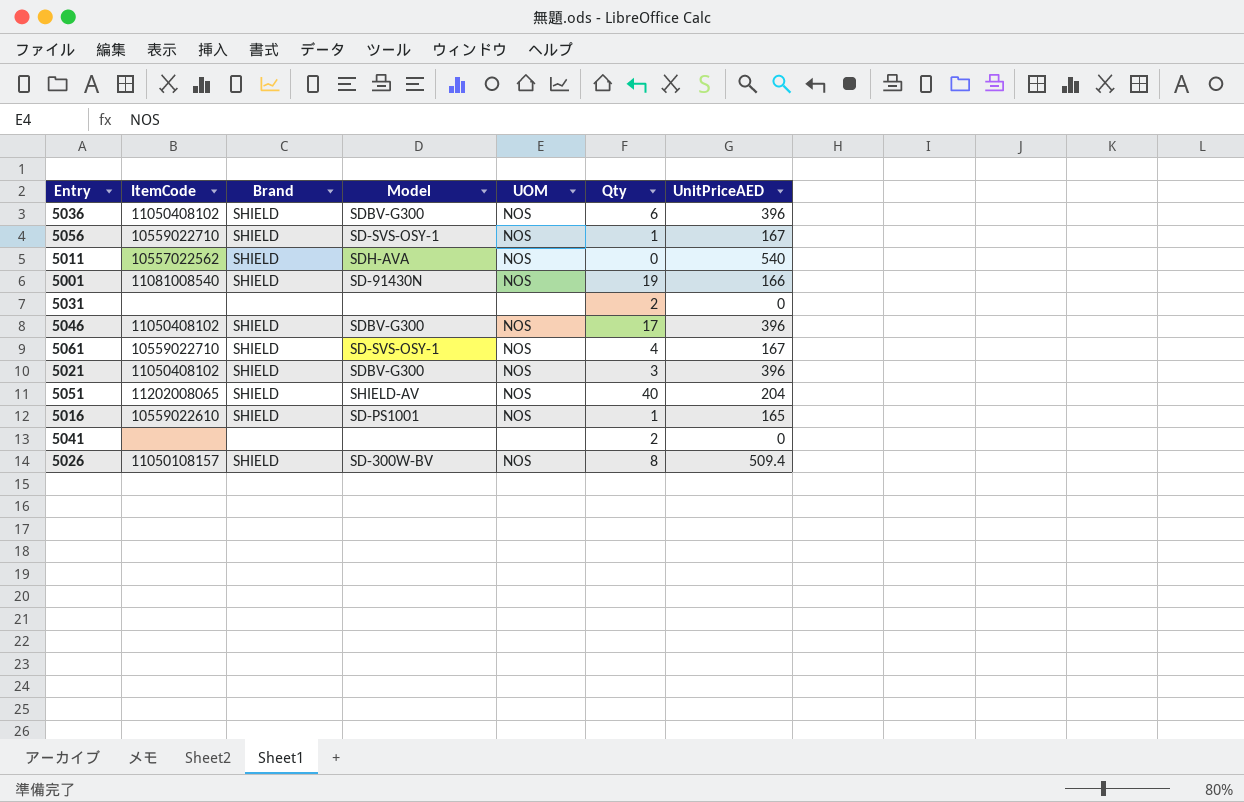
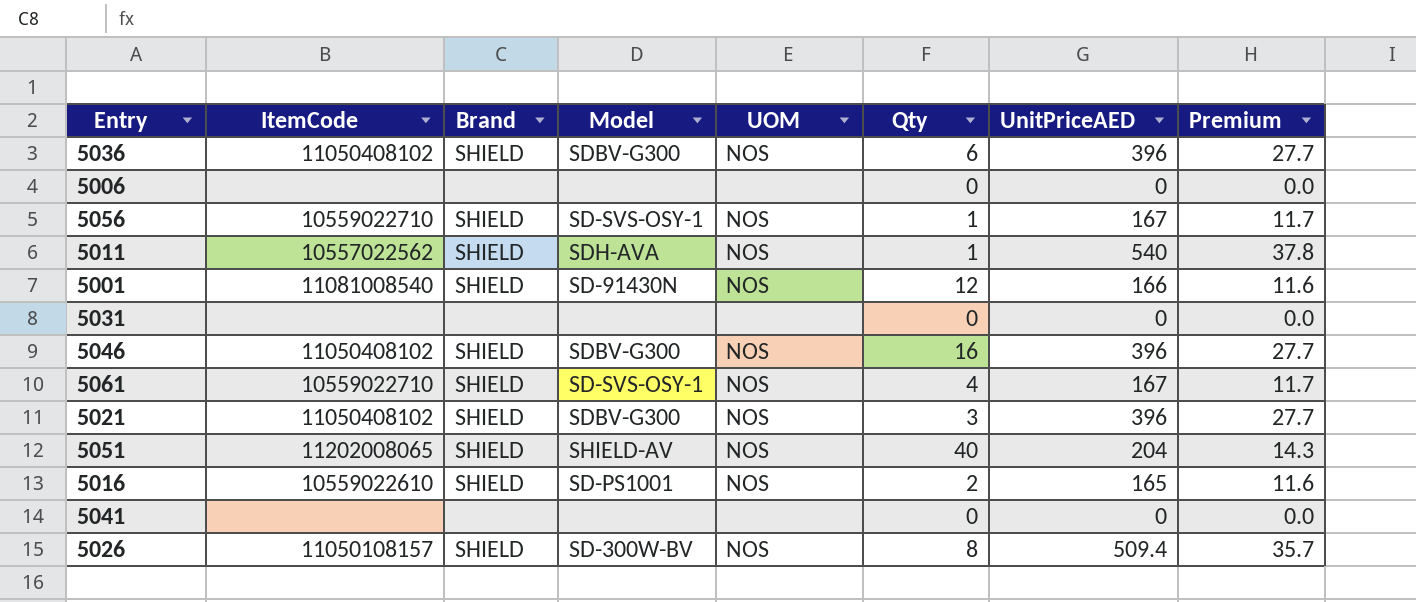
column Premium | formula: none -> [UnitPriceAED] * 0.07
row 5006: none -> none | none | none | none | 0 | 0 | 0.0
5011 | Qty: 0 -> 1
5001 | Qty: 19 -> 12
5031 | Qty: 2 -> 0
5046 | Qty: 17 -> 16
5016 | Qty: 1 -> 2
5041 | Qty: 2 -> 0

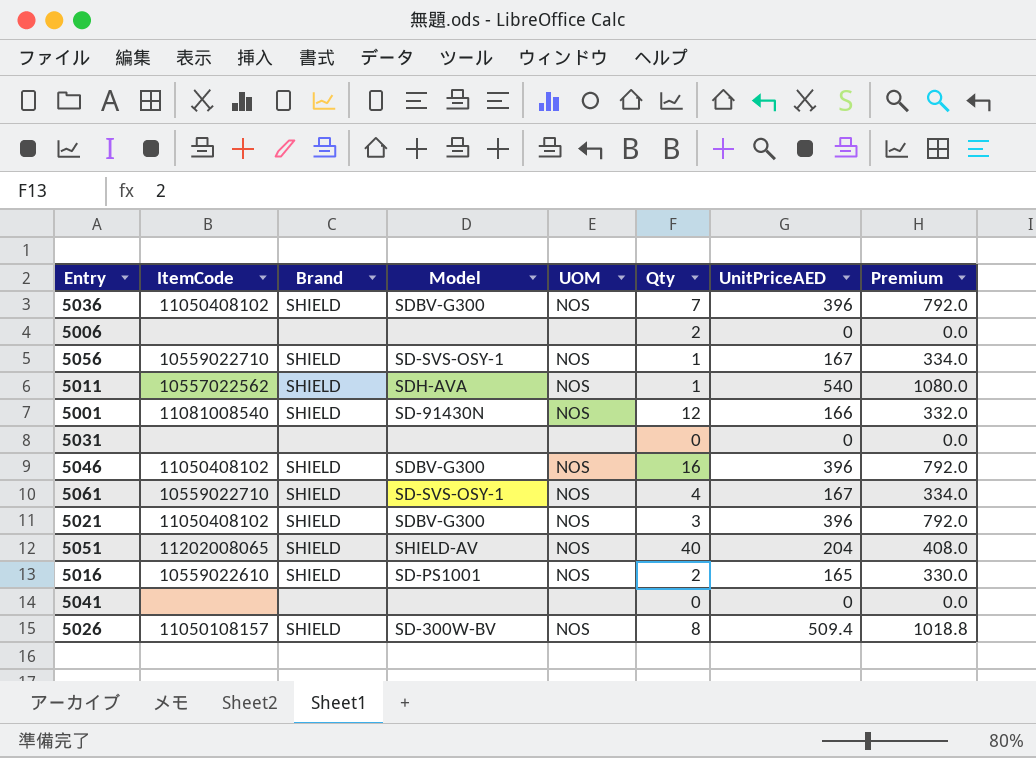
column Premium | formula: [UnitPriceAED] * 0.07 -> [UnitPriceAED] * 2
5036 | Qty: 6 -> 7
5006 | Qty: 0 -> 2

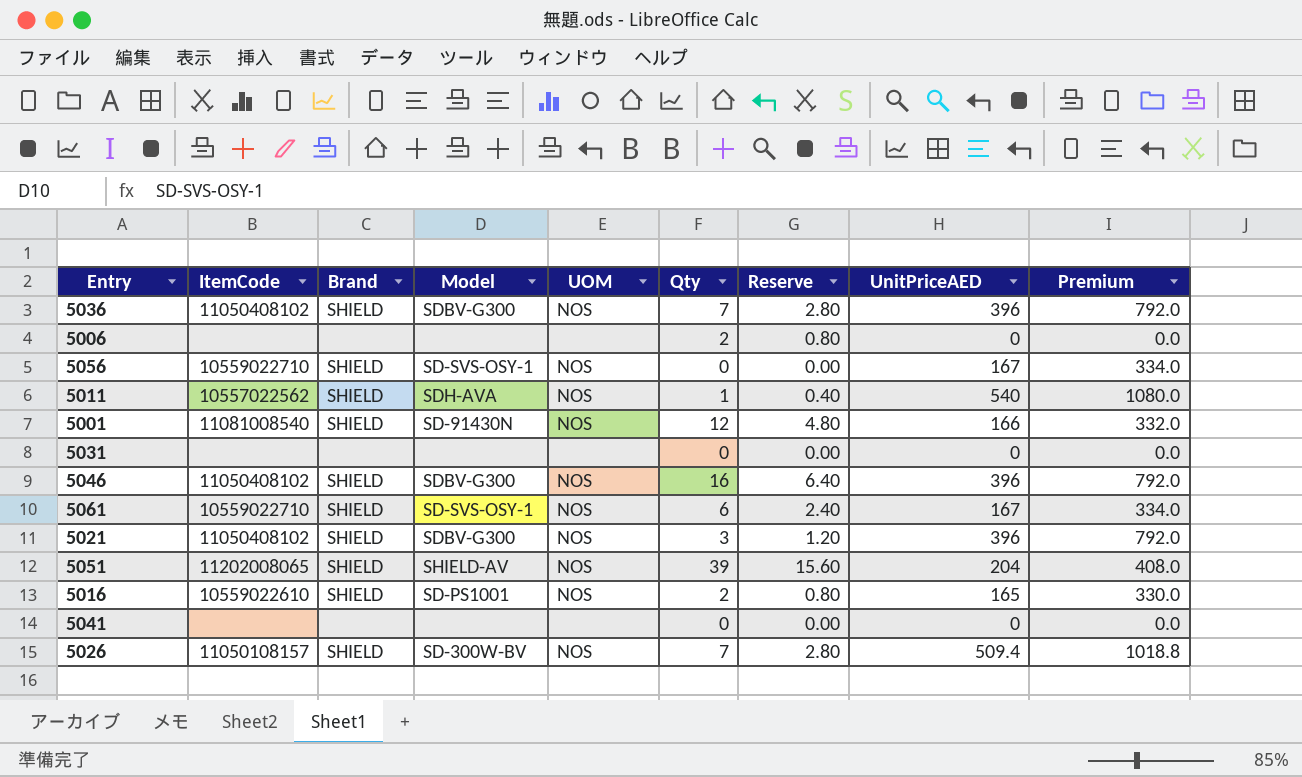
column Reserve | formula: none -> [Qty] * 0.4
5056 | Qty: 1 -> 0
5061 | Qty: 4 -> 6
5051 | Qty: 40 -> 39
5026 | Qty: 8 -> 7

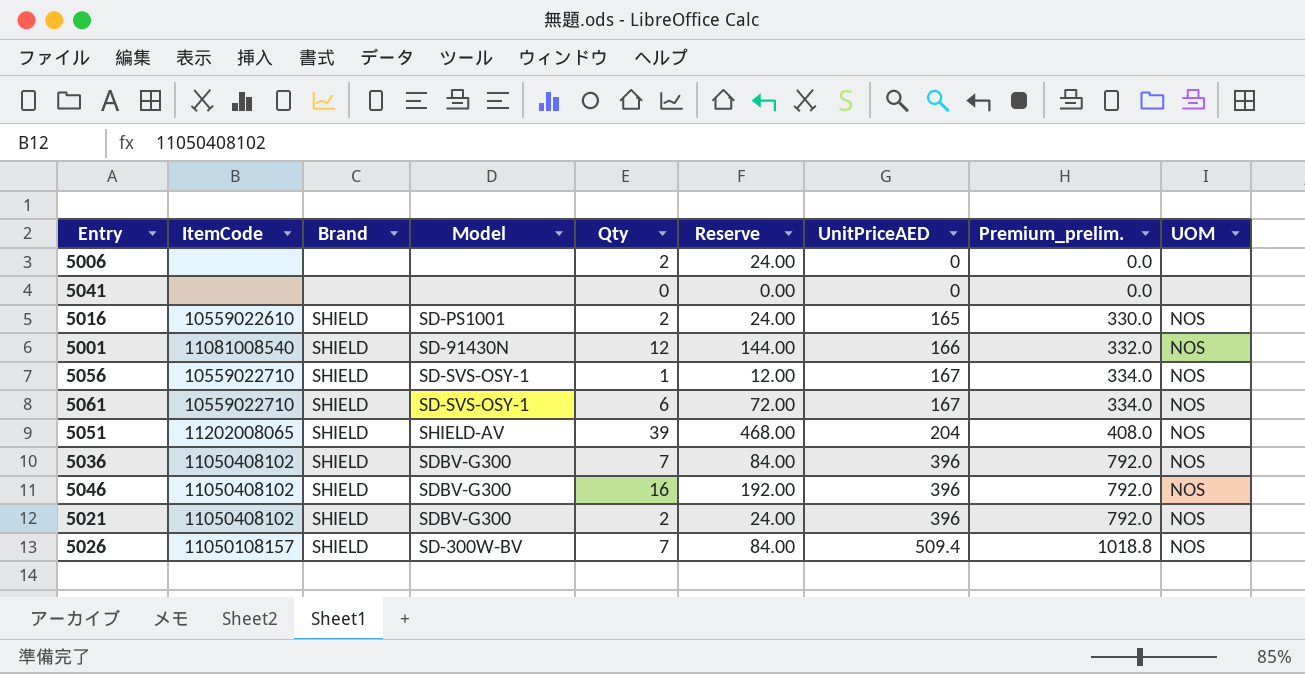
row order: none -> UnitPriceAED ascending
column Reserve | formula: [Qty] * 0.4 -> [Qty] * 12
column name: Premium -> Premium_prelim.
column UOM | position: 5 -> 9
row 5011: 10557022562 | SHIELD | SDH-AVA | NOS | 1 | 0.40 | 540 | 1080.0 -> none
row 5031: none | none | none | none | 0 | 0.00 | 0 | 0.0 -> none
5056 | Qty: 0 -> 1
5021 | Qty: 3 -> 2

